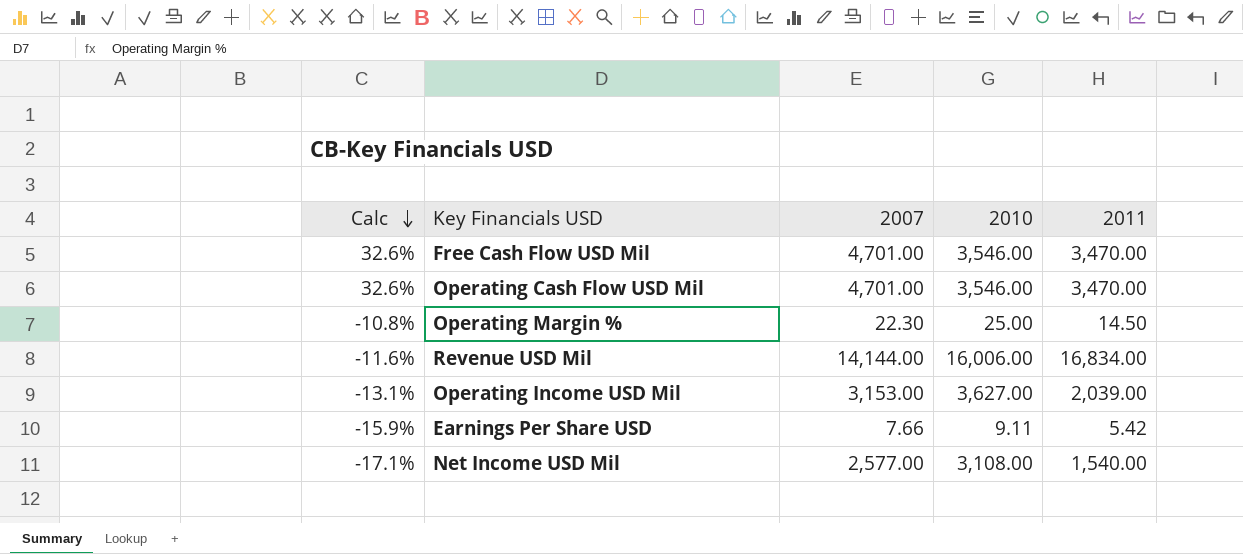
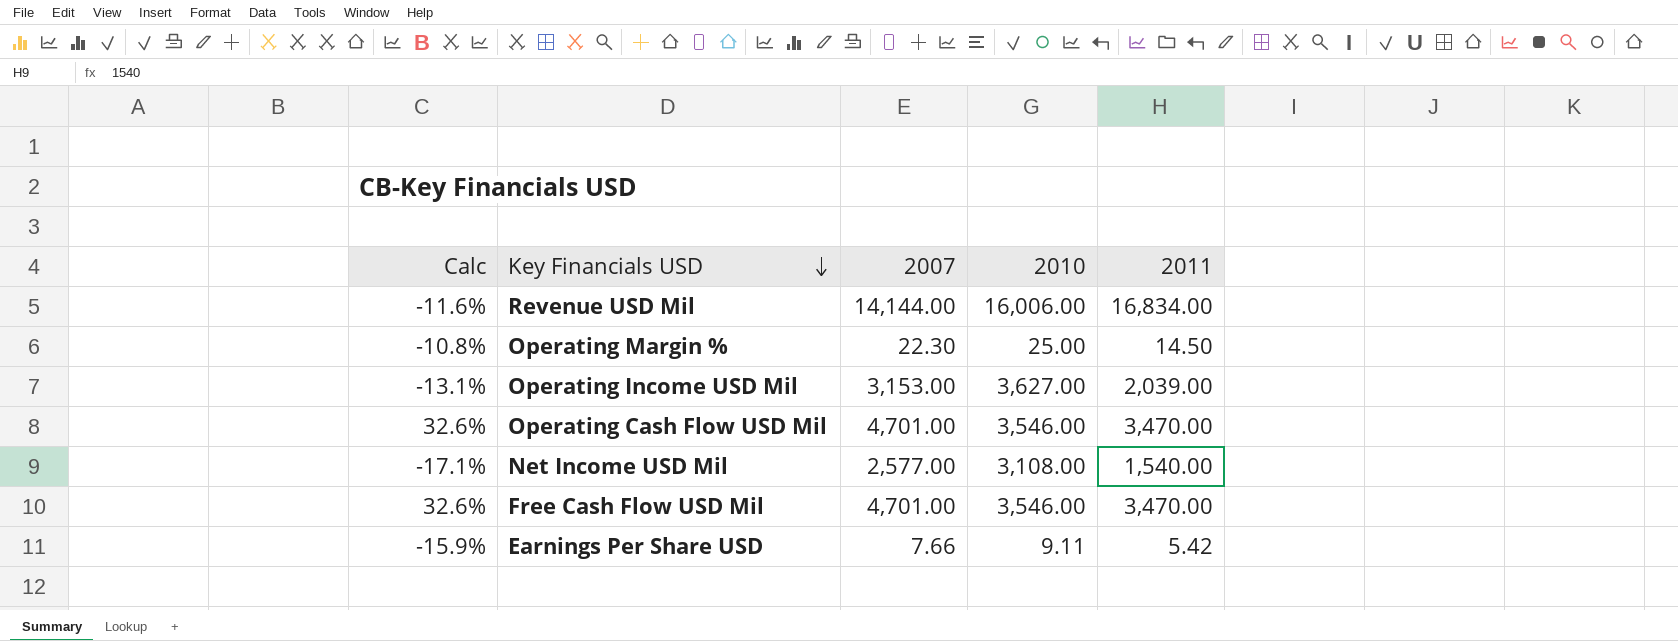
row order: Calc descending -> Key Financials USD descending

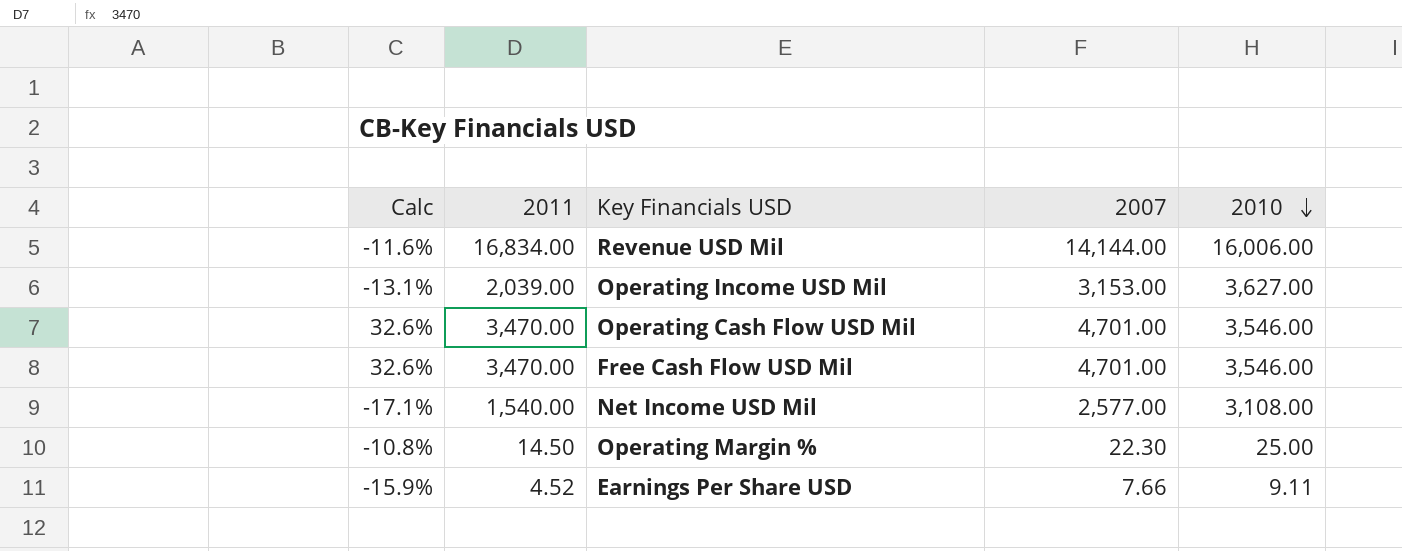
row order: Key Financials USD descending -> 2010 descending
column 2011 | position: 5 -> 2
Earnings Per Share USD | 2011: 5.42 -> 4.52

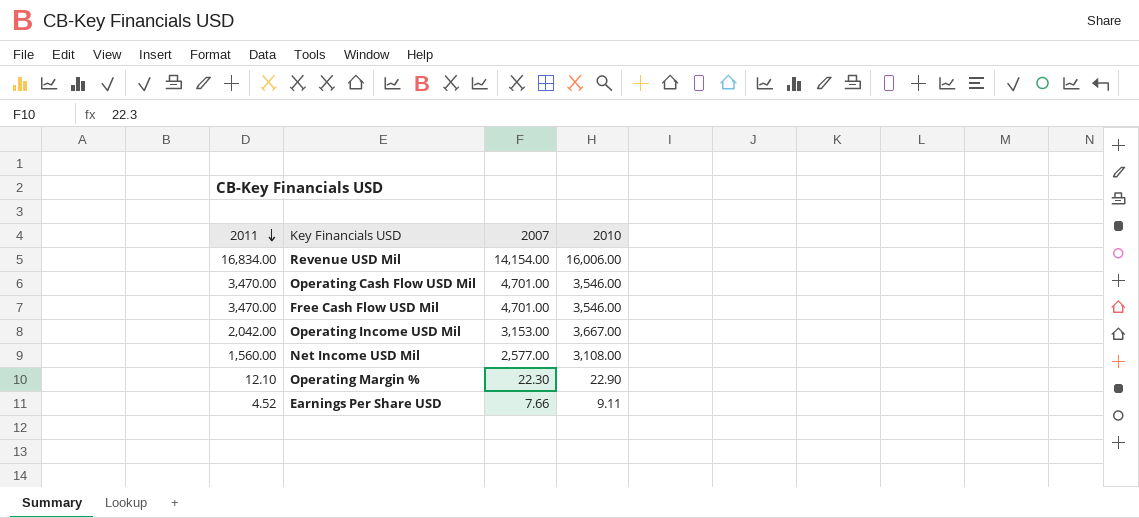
row order: 2010 descending -> 2011 descending
column Calc | formula: ([2007] - [2010]) / [2010] -> none
Revenue USD Mil | 2007: 14,144.00 -> 14,154.00
Operating Income USD Mil | 2011: 2,039.00 -> 2,042.00
Operating Income USD Mil | 2010: 3,627.00 -> 3,667.00
Net Income USD Mil | 2011: 1,540.00 -> 1,560.00
Operating Margin % | 2011: 14.50 -> 12.10
Operating Margin % | 2010: 25.00 -> 22.90

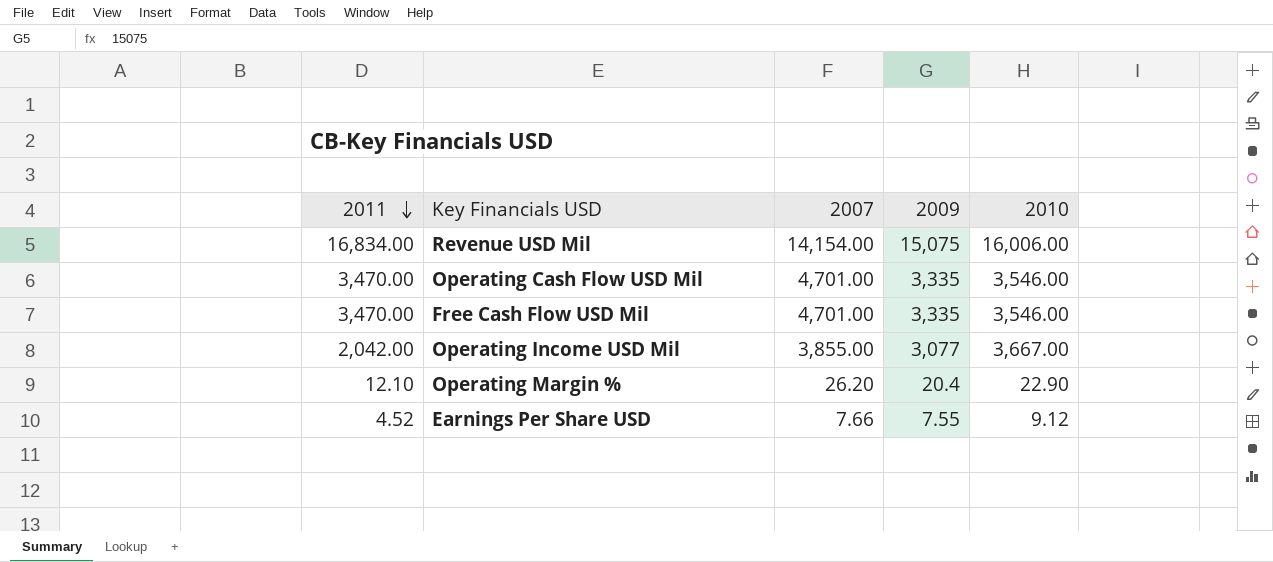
column 2009 | position: none -> 4
row Net Income USD Mil: 1,560.00 | 2,577.00 | 3,108.00 -> none
Operating Income USD Mil | 2007: 3,153.00 -> 3,855.00
Operating Margin % | 2007: 22.30 -> 26.20
Earnings Per Share USD | 2010: 9.11 -> 9.12

